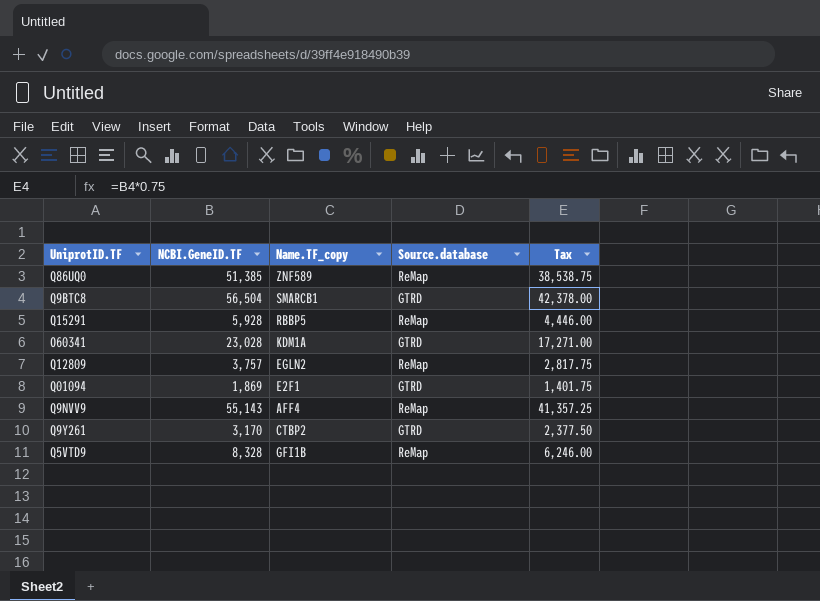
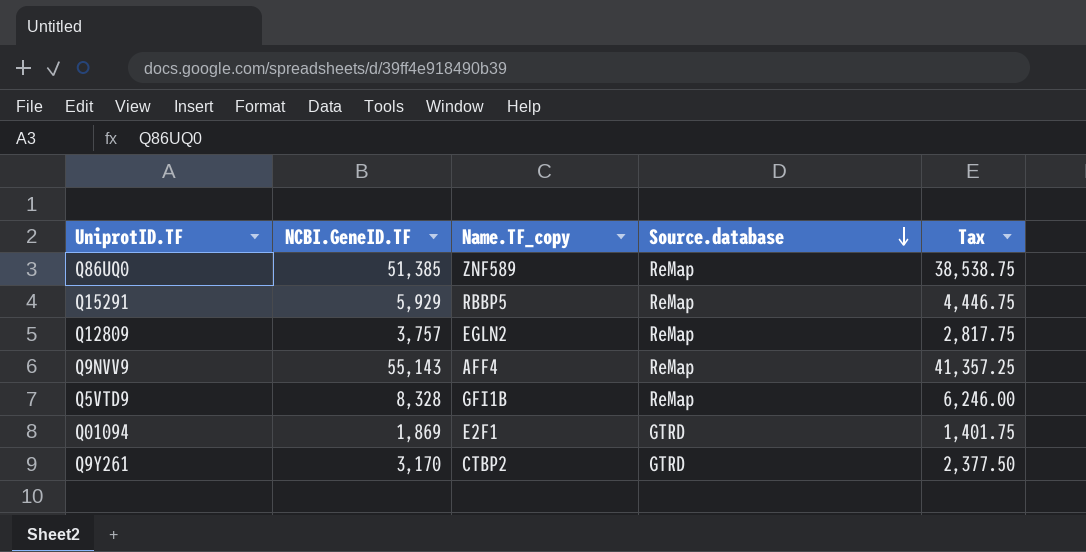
row order: none -> Source.database descending
row Q9BTC8: 56,504 | SMARCB1 | GTRD | 42,378.00 -> none
row O60341: 23,028 | KDM1A | GTRD | 17,271.00 -> none
Q15291 | NCBI.GeneID.TF: 5,928 -> 5,929
Q15291 | Tax: 4,446.00 -> 4,446.75

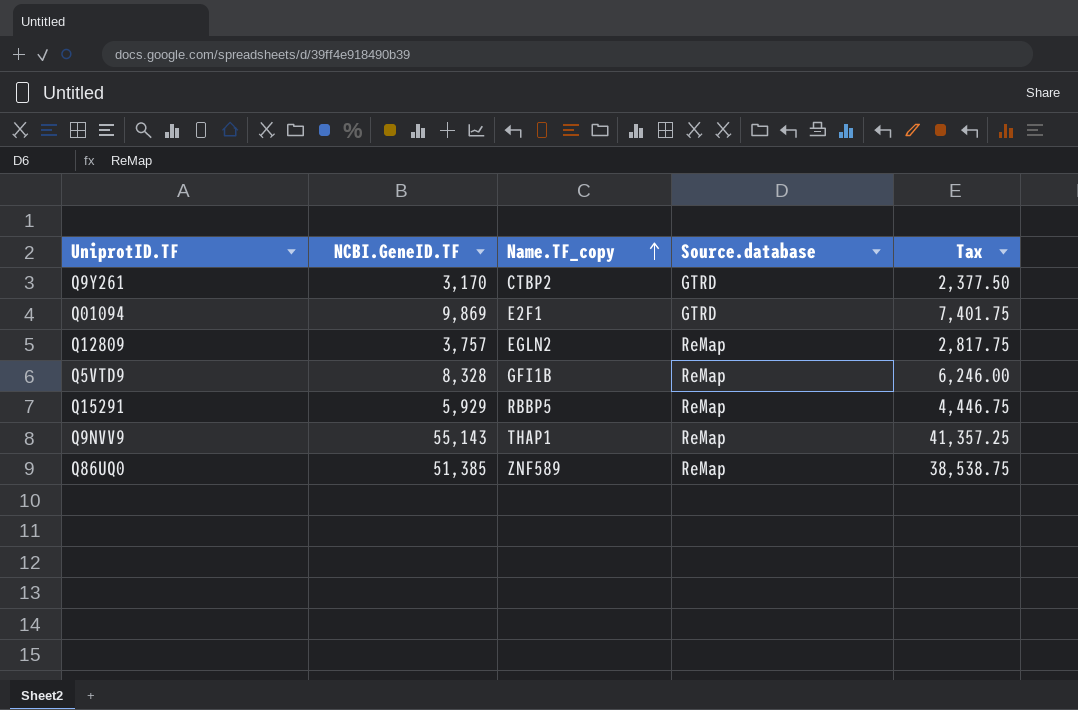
row order: Source.database descending -> Name.TF_copy ascending
Q01094 | NCBI.GeneID.TF: 1,869 -> 9,869
Q01094 | Tax: 1,401.75 -> 7,401.75
Q9NVV9 | Name.TF_copy: AFF4 -> THAP1

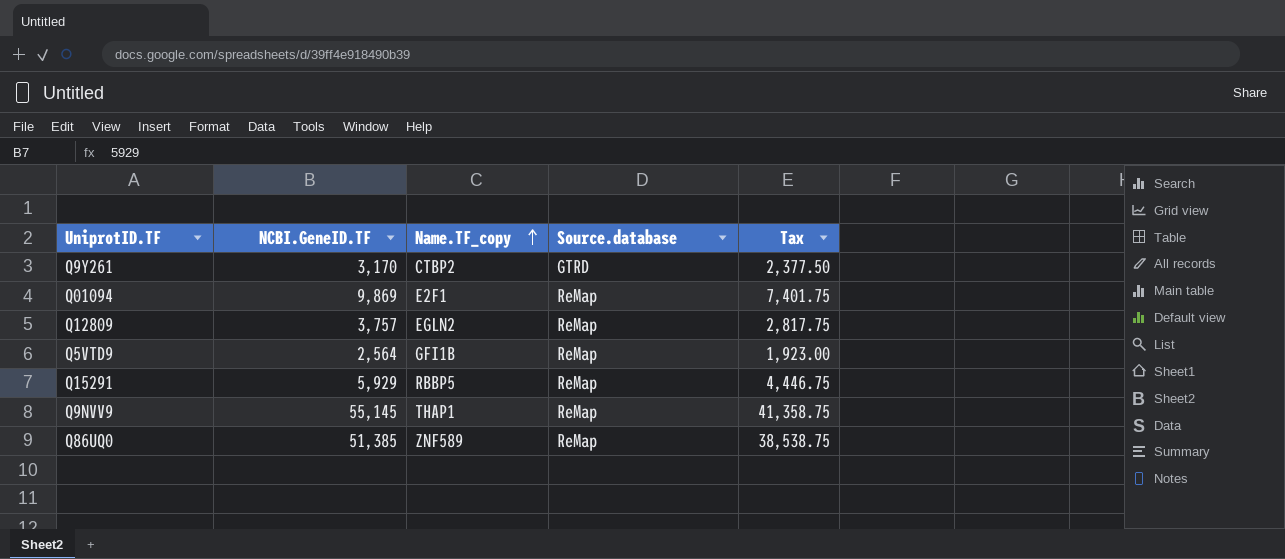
Q01094 | Source.database: GTRD -> ReMap
Q5VTD9 | NCBI.GeneID.TF: 8,328 -> 2,564
Q5VTD9 | Tax: 6,246.00 -> 1,923.00
Q9NVV9 | NCBI.GeneID.TF: 55,143 -> 55,145
Q9NVV9 | Tax: 41,357.25 -> 41,358.75

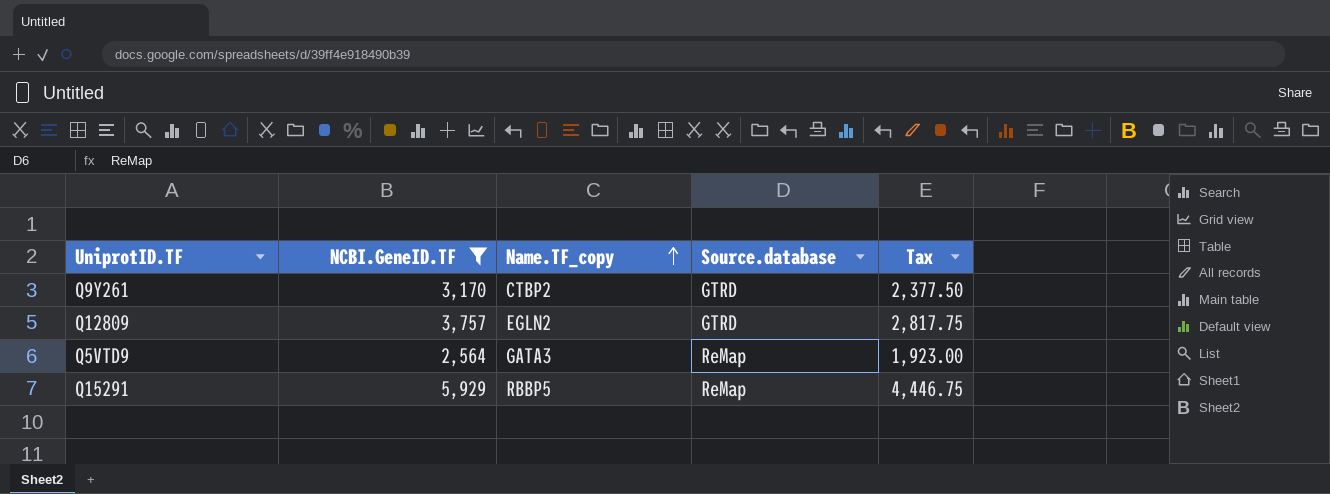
filter: none -> NCBI.GeneID.TF <= 5,929
Q12809 | Source.database: ReMap -> GTRD
Q5VTD9 | Name.TF_copy: GFI1B -> GATA3

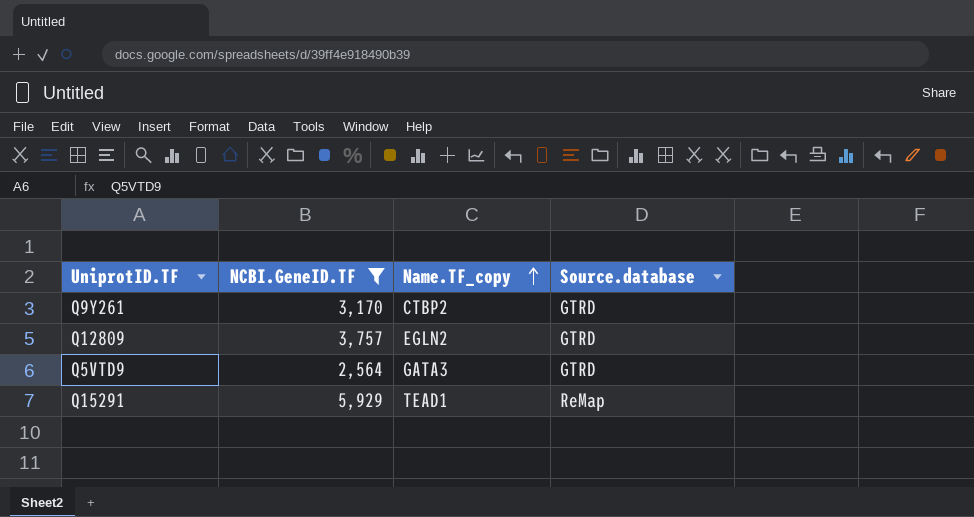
column Tax | formula: [NCBI.GeneID.TF] * 0.75 -> none
Q5VTD9 | Source.database: ReMap -> GTRD
Q15291 | Name.TF_copy: RBBP5 -> TEAD1

